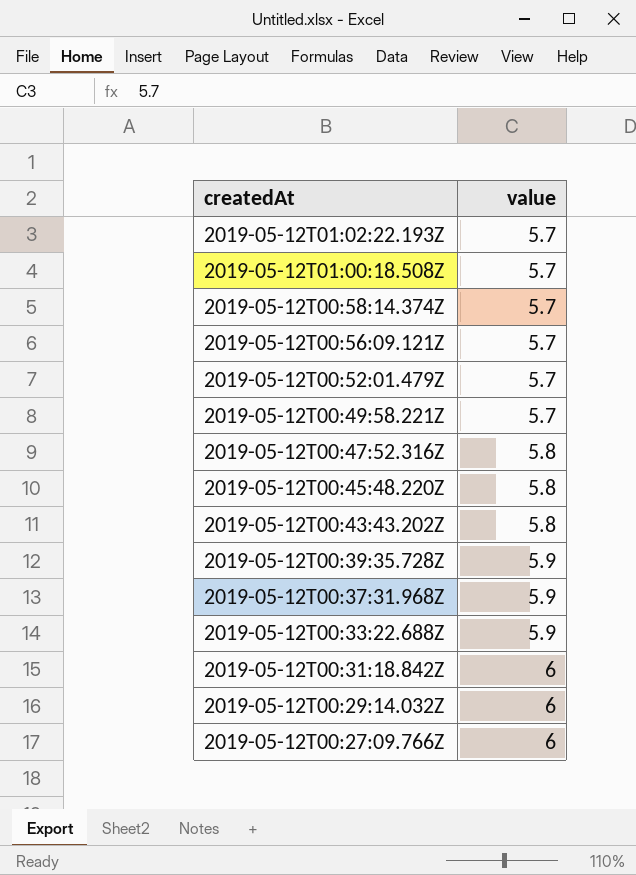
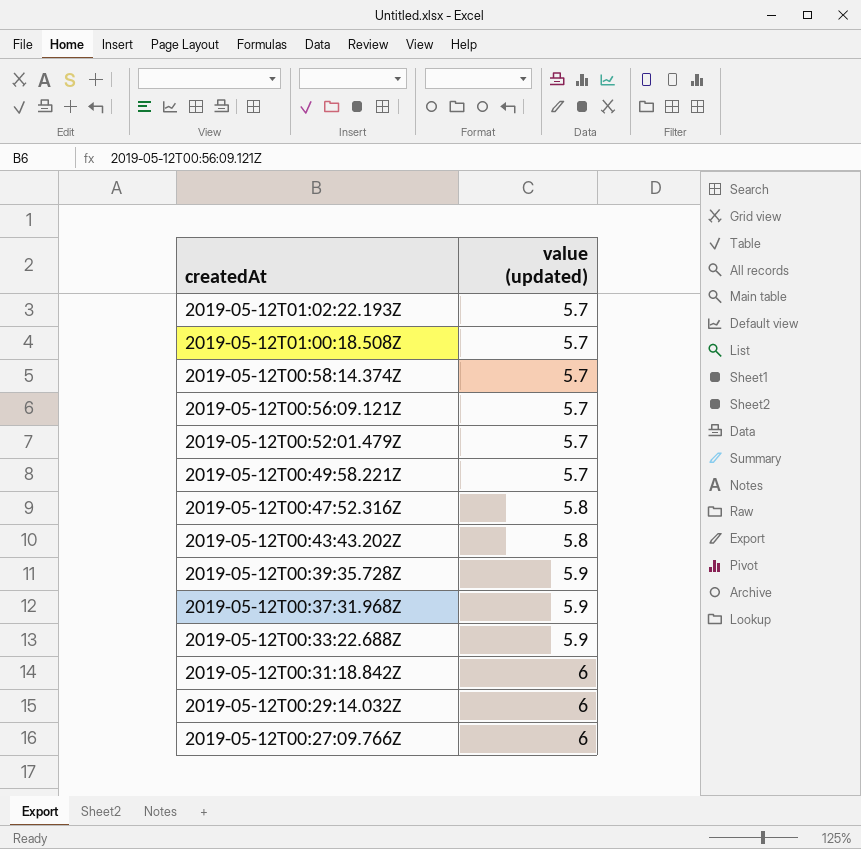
column name: value -> value (updated)
row 2019-05-12T00:45:48.220Z: 5.8 -> none

